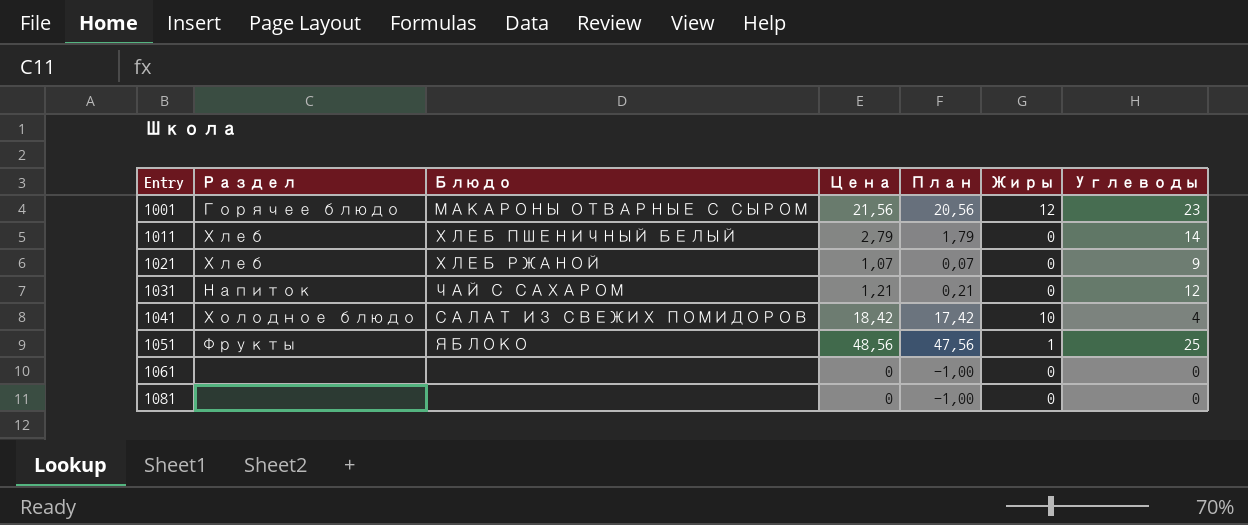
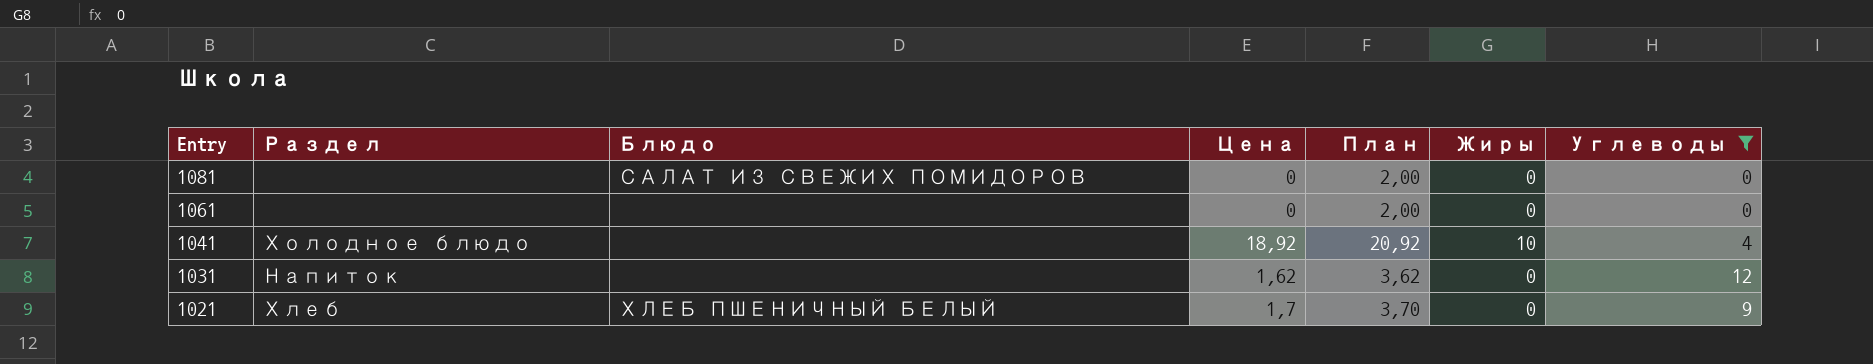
filter: none -> Углеводы <= 12
row order: Entry ascending -> Entry descending
column План | formula: [Цена] - 1 -> [Цена] + 2
1081 | Блюдо: none -> САЛАТ ИЗ СВЕЖИХ ПОМИДОРОВ
1041 | Блюдо: САЛАТ ИЗ СВЕЖИХ ПОМИДОРОВ -> none
1041 | Цена: 18,42 -> 18,92
1031 | Блюдо: ЧАЙ С САХАРОМ -> none
1031 | Цена: 1,21 -> 1,62
1021 | Блюдо: ХЛЕБ РЖАНОЙ -> ХЛЕБ ПШЕНИЧНЫЙ БЕЛЫЙ
1021 | Цена: 1,07 -> 1,7

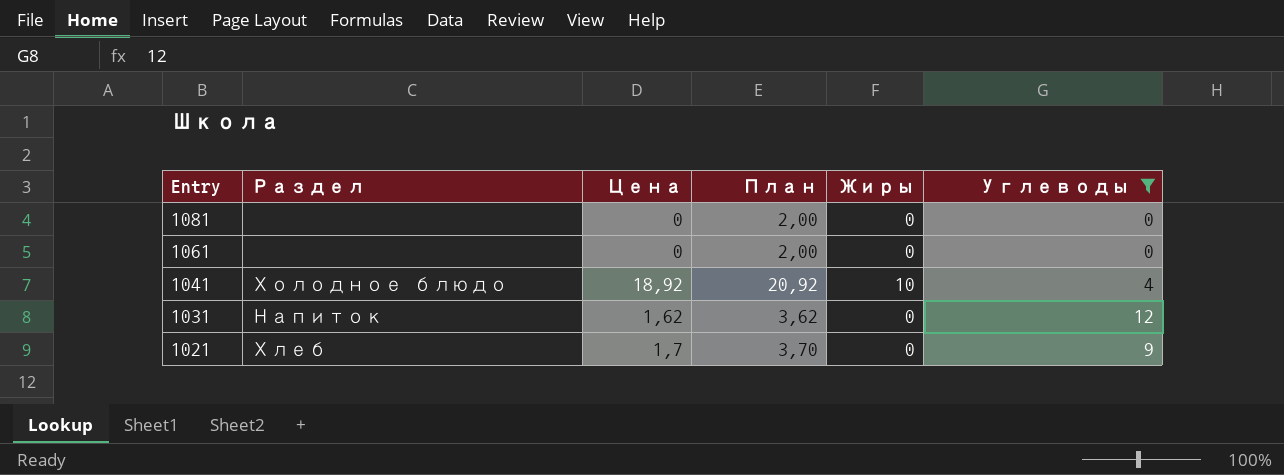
column Блюдо | position: 3 -> none

